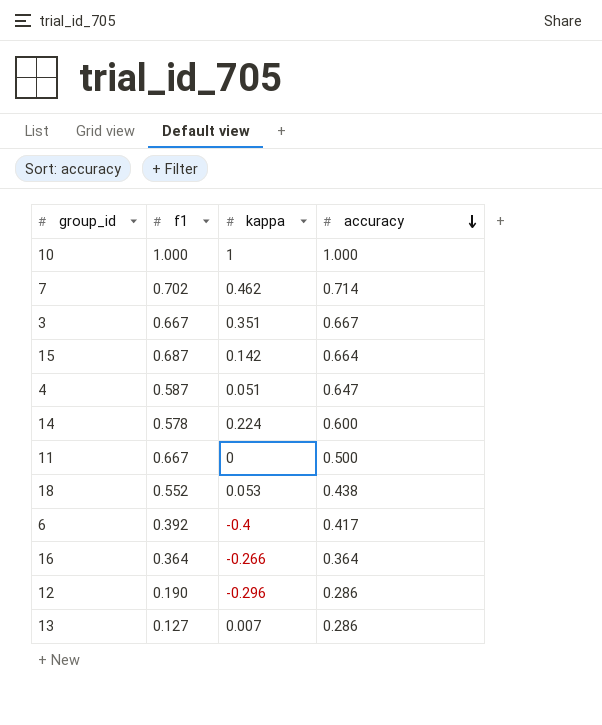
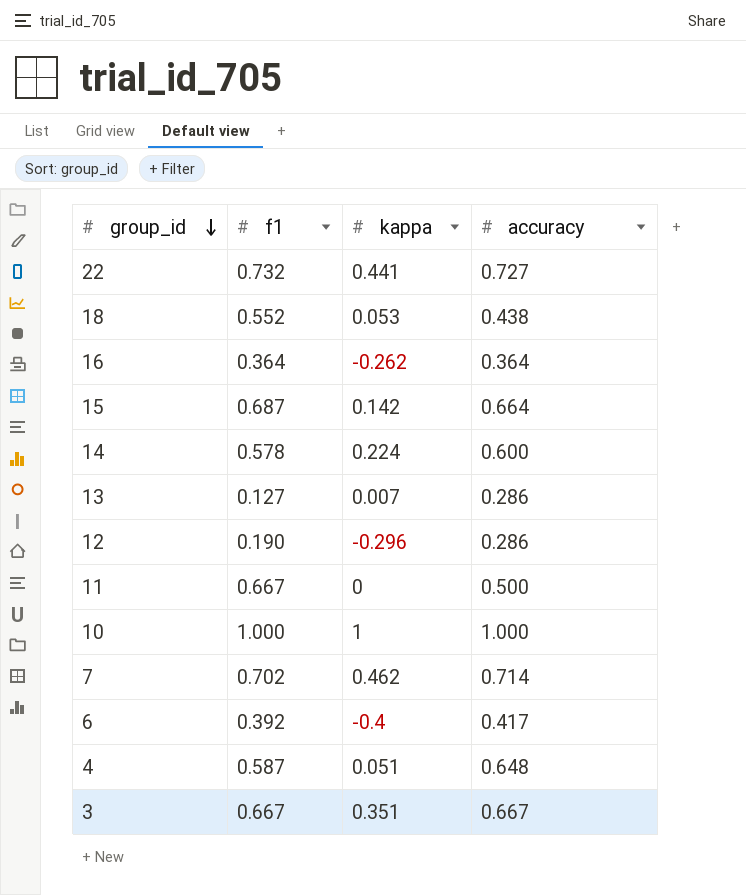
row order: accuracy descending -> group_id descending
row 22: none -> 0.732 | 0.441 | 0.727
16 | kappa: -0.266 -> -0.262
4 | accuracy: 0.647 -> 0.648

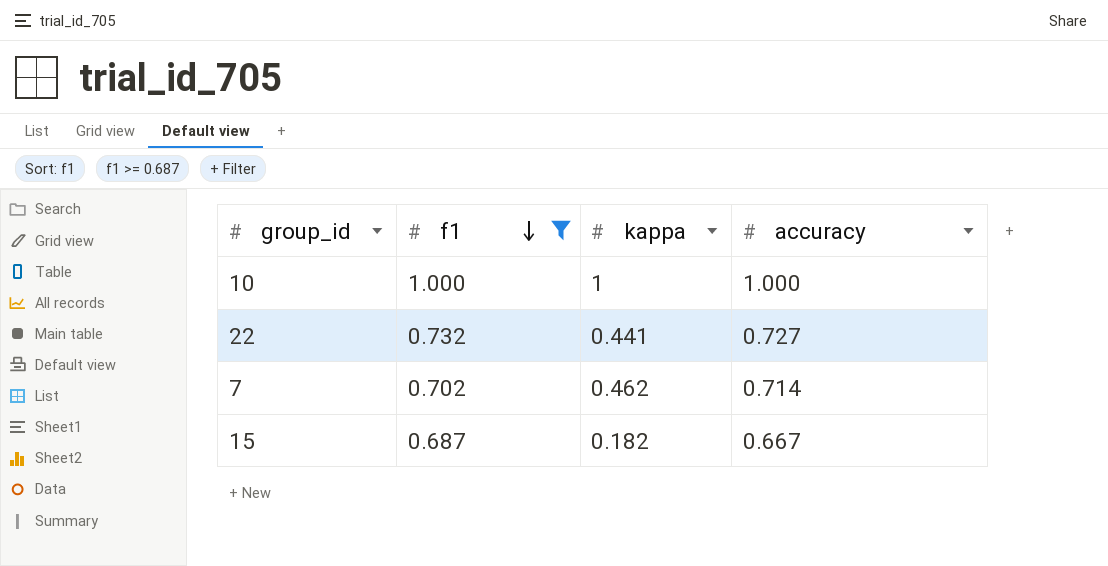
filter: none -> f1 >= 0.687
row order: group_id descending -> f1 descending
15 | kappa: 0.142 -> 0.182
15 | accuracy: 0.664 -> 0.667

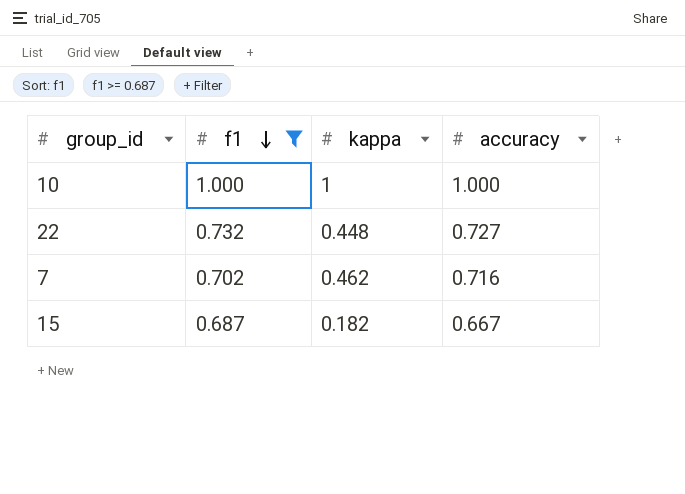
22 | kappa: 0.441 -> 0.448
7 | accuracy: 0.714 -> 0.716

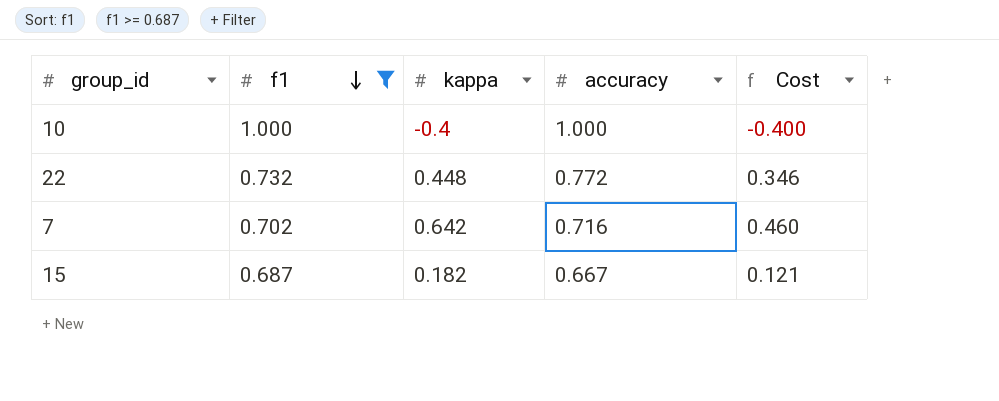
column Cost | formula: none -> [kappa] * [accuracy]
10 | kappa: 1 -> -0.4
22 | accuracy: 0.727 -> 0.772
7 | kappa: 0.462 -> 0.642

